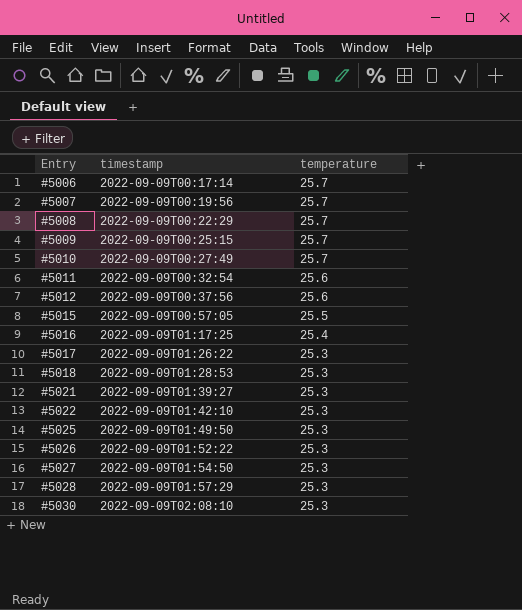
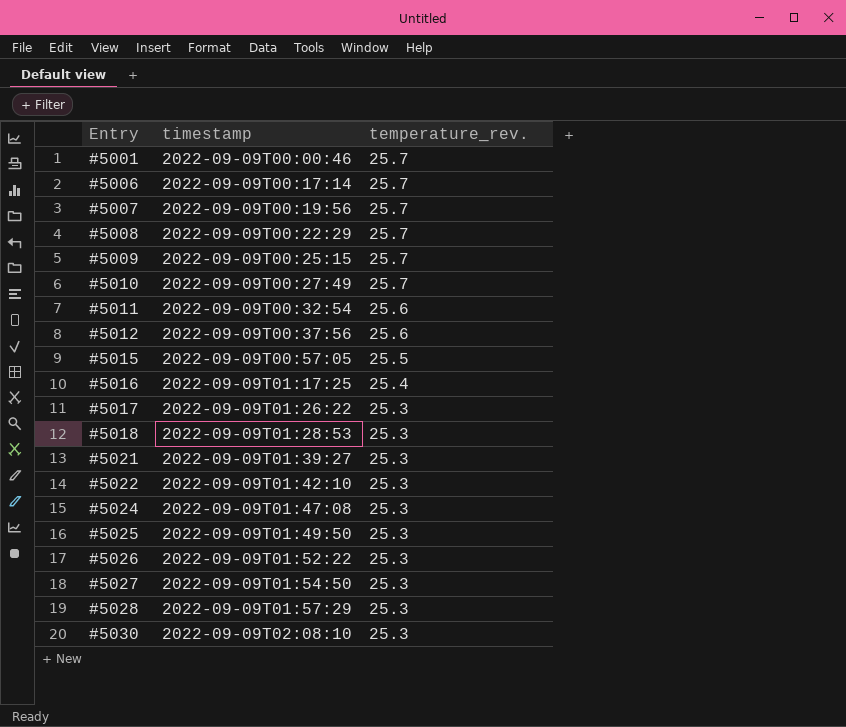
column name: temperature -> temperature_rev.
row #5001: none -> 2022-09-09T00:00:46 | 25.7
row #5024: none -> 2022-09-09T01:47:08 | 25.3

